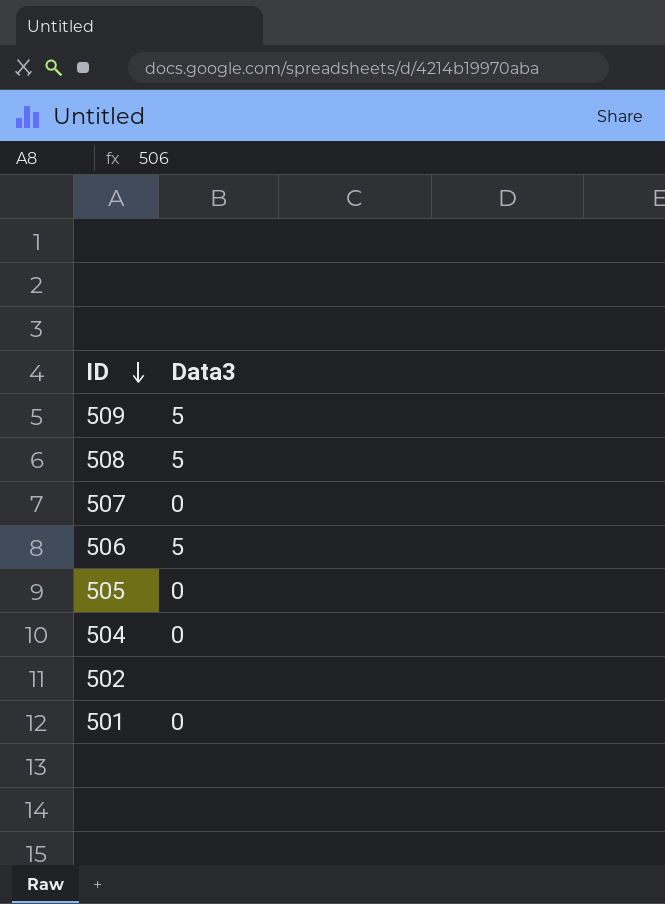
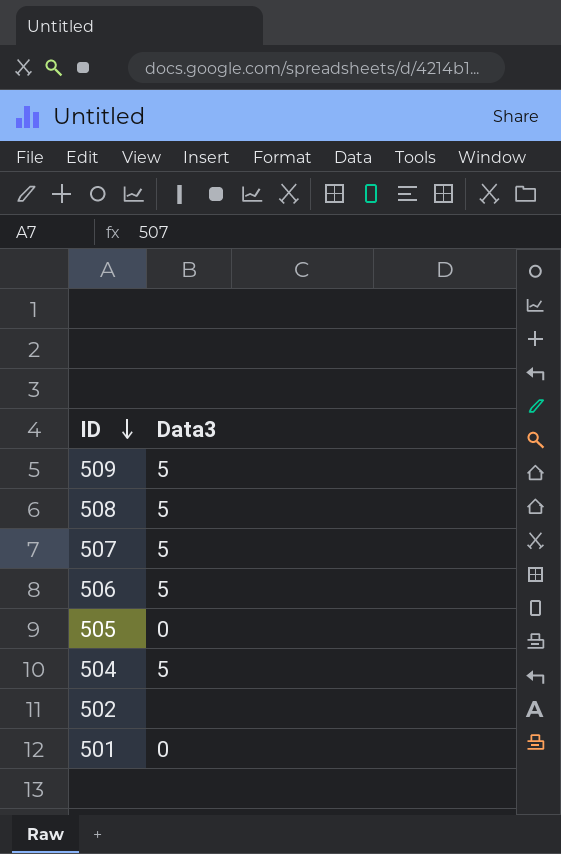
507 | Data3: 0 -> 5
504 | Data3: 0 -> 5

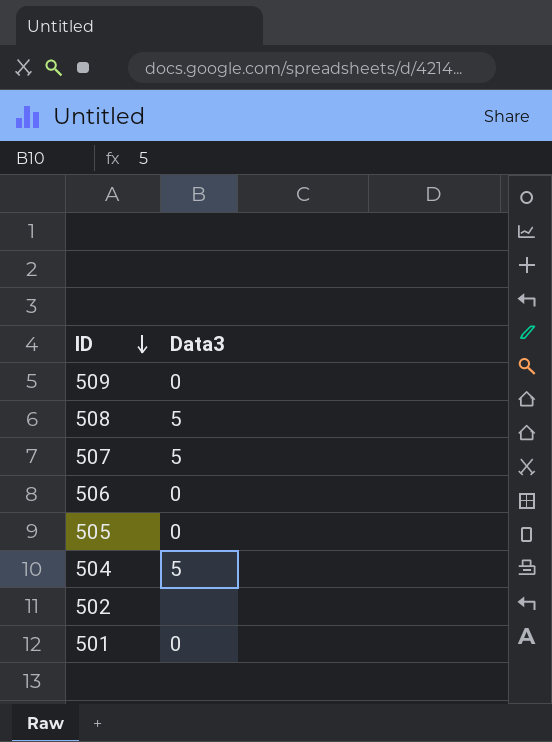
509 | Data3: 5 -> 0
506 | Data3: 5 -> 0

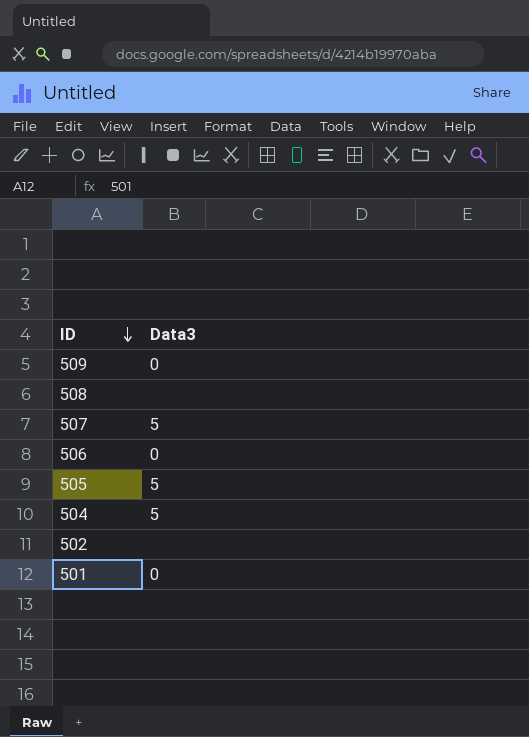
508 | Data3: 5 -> none
505 | Data3: 0 -> 5

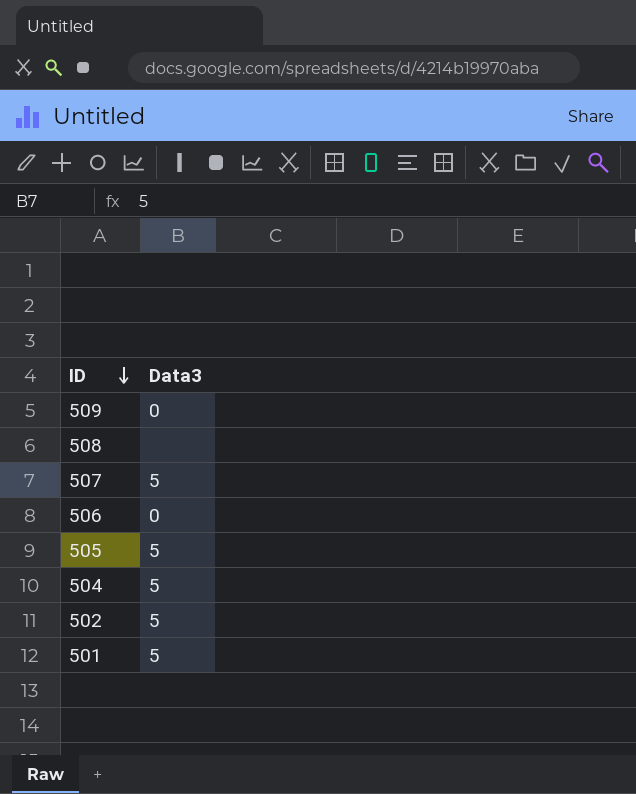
502 | Data3: none -> 5
501 | Data3: 0 -> 5

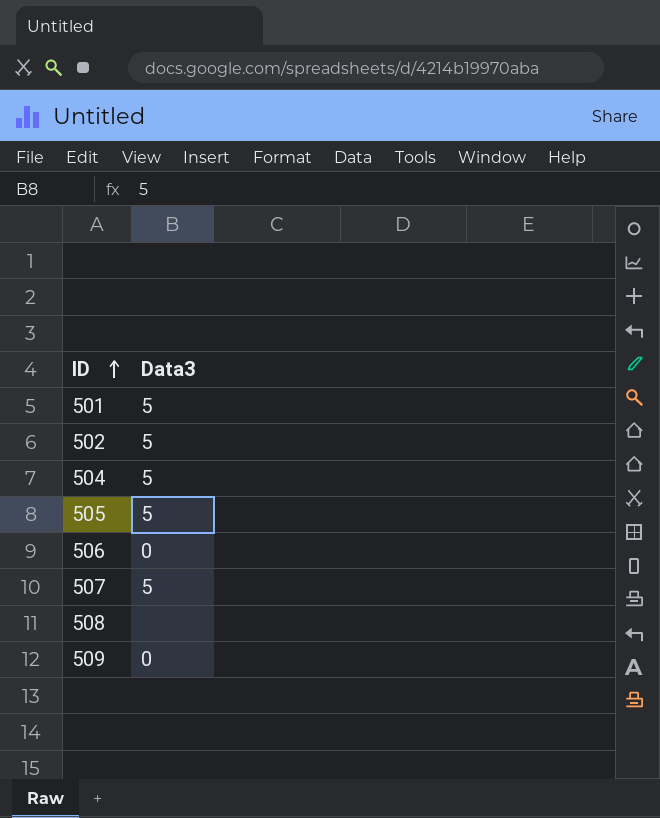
row order: ID descending -> ID ascending

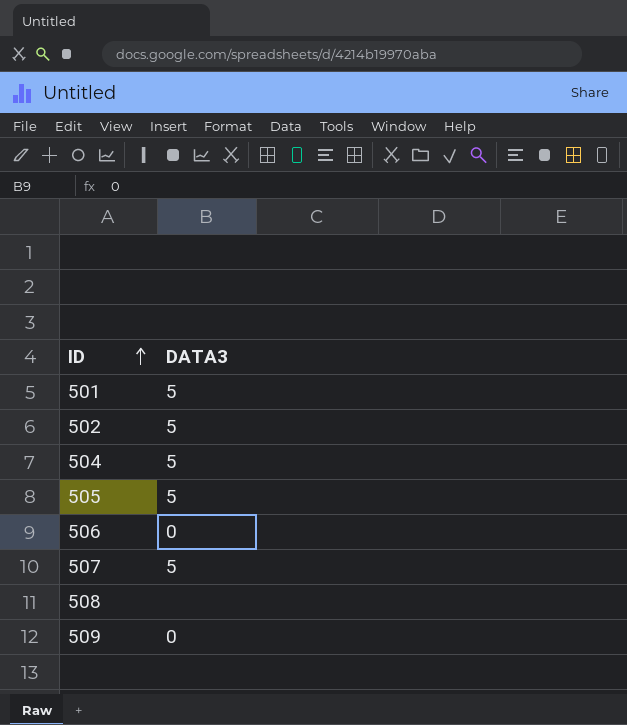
column name: Data3 -> DATA3

